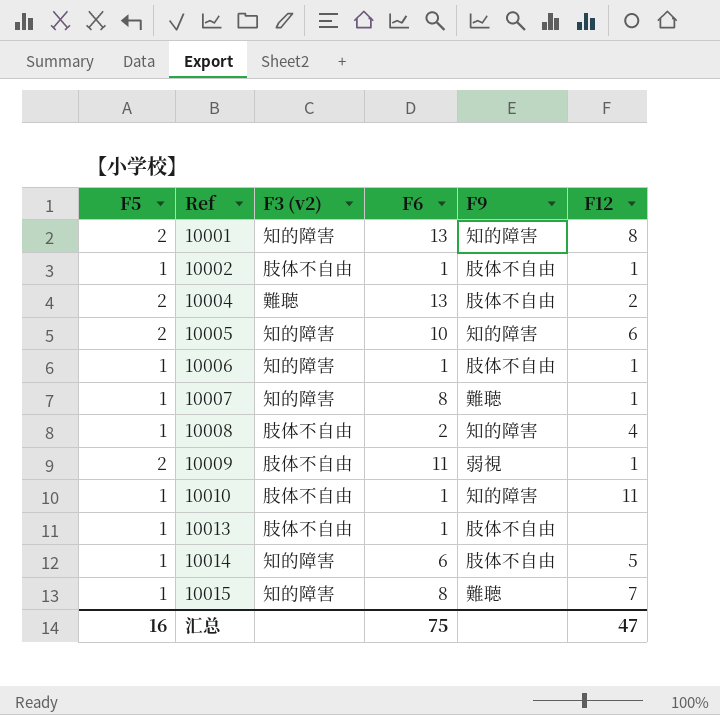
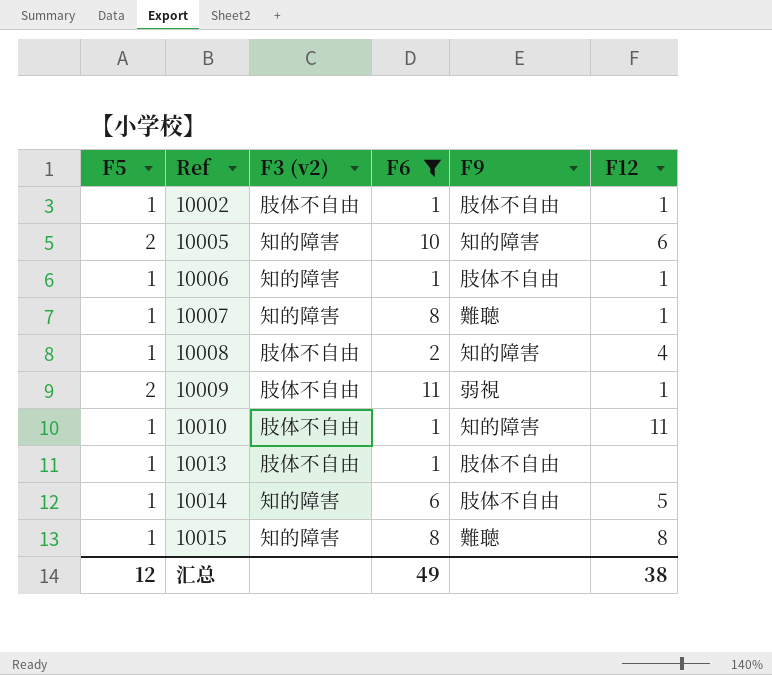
filter: none -> F6 != 13
10015 | F12: 7 -> 8
汇总 | F5: 16 -> 12
汇总 | F6: 75 -> 49
汇总 | F12: 47 -> 38

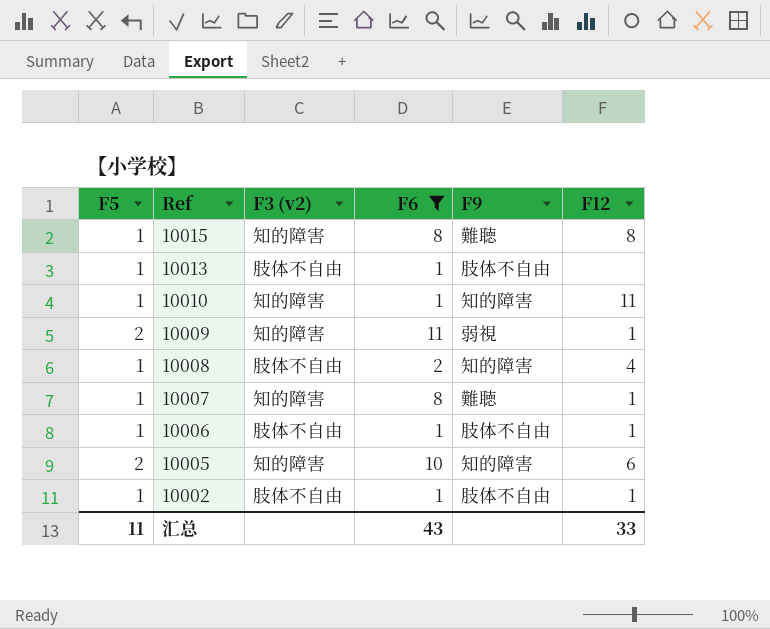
row order: Ref ascending -> Ref descending
row 10014: 1 | 知的障害 | 6 | 肢体不自由 | 5 -> none
10010 | F3 (v2): 肢体不自由 -> 知的障害
10009 | F3 (v2): 肢体不自由 -> 知的障害
10006 | F3 (v2): 知的障害 -> 肢体不自由
汇总 | F5: 12 -> 11
汇总 | F6: 49 -> 43
汇总 | F12: 38 -> 33

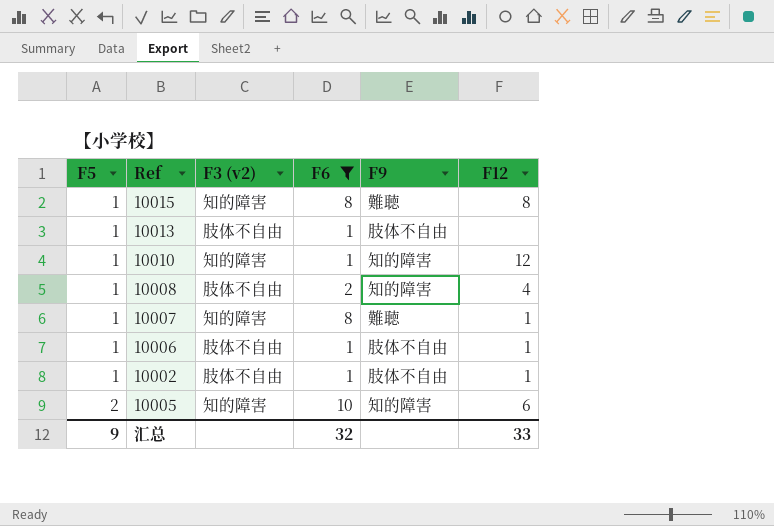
row order: Ref descending -> F5 ascending
row 10009: 2 | 知的障害 | 11 | 弱視 | 1 -> none
10010 | F12: 11 -> 12
汇总 | F5: 11 -> 9
汇总 | F6: 43 -> 32

